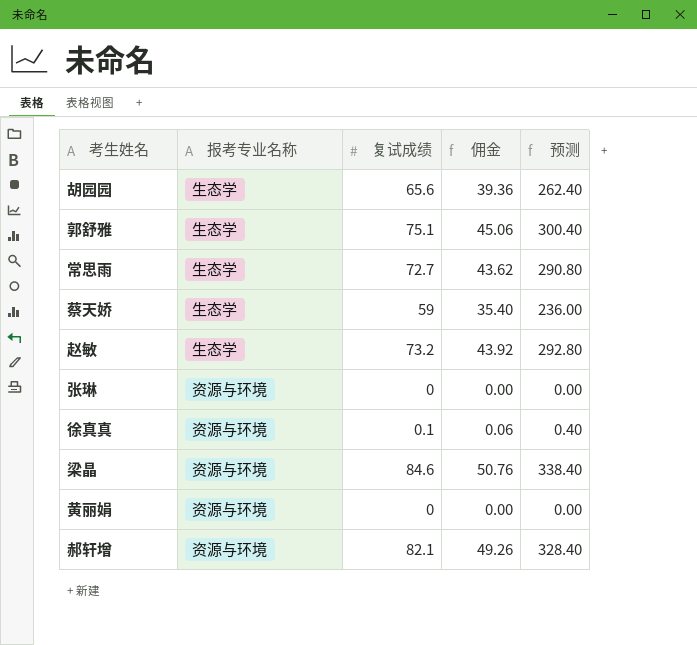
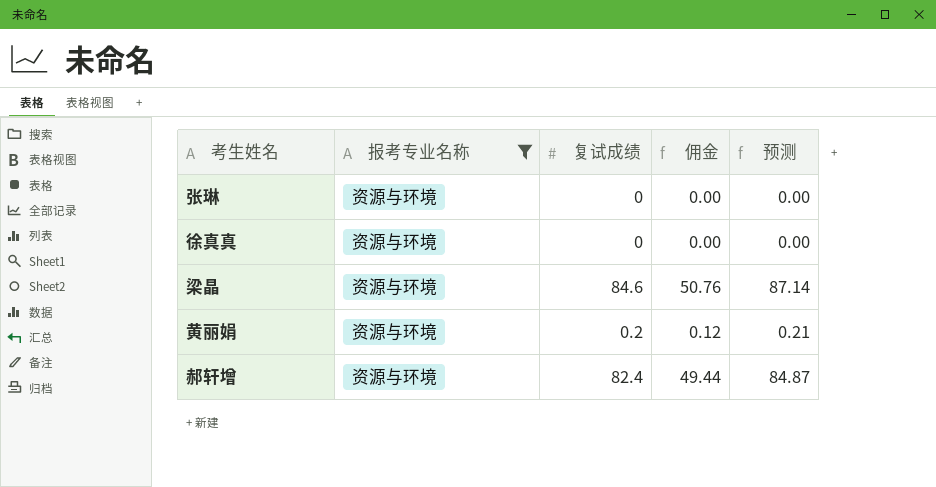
filter: none -> 报考专业名称 = 资源与环境
column 预测 | formula: [复试成绩] * 4 -> [复试成绩] * 1.03
徐真真 | 复试成绩: 0.1 -> 0
徐真真 | 佣金: 0.06 -> 0.00
黄丽娟 | 复试成绩: 0 -> 0.2
黄丽娟 | 佣金: 0.00 -> 0.12
郝轩增 | 复试成绩: 82.1 -> 82.4
郝轩增 | 佣金: 49.26 -> 49.44

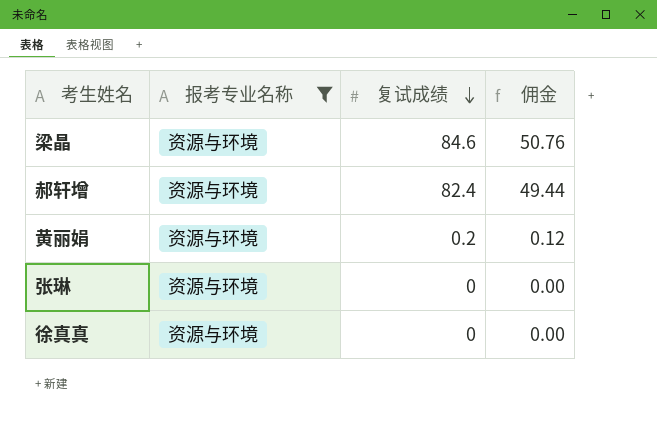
row order: none -> 复试成绩 descending
column 预测 | formula: [复试成绩] * 1.03 -> none

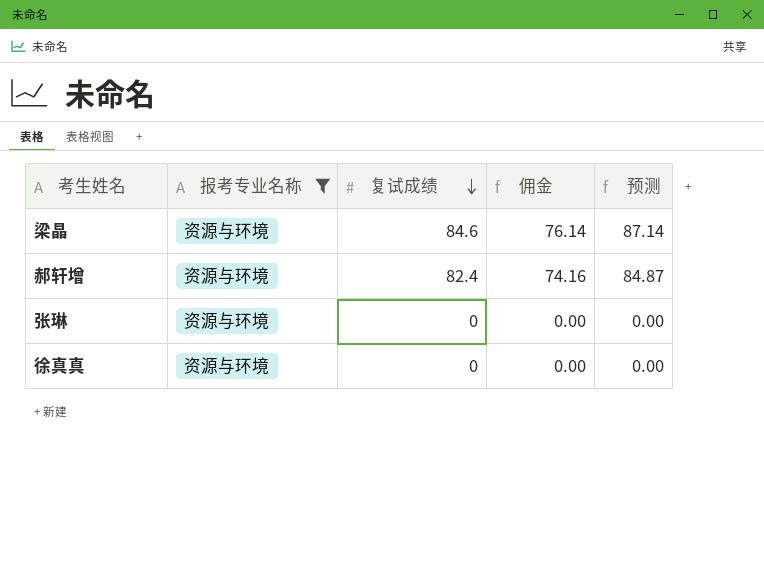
column 佣金 | formula: [复试成绩] * 0.6 -> [复试成绩] * 0.9
column 预测 | formula: none -> [复试成绩] * 1.03
row 黄丽娟: 资源与环境 | 0.2 | 0.12 -> none

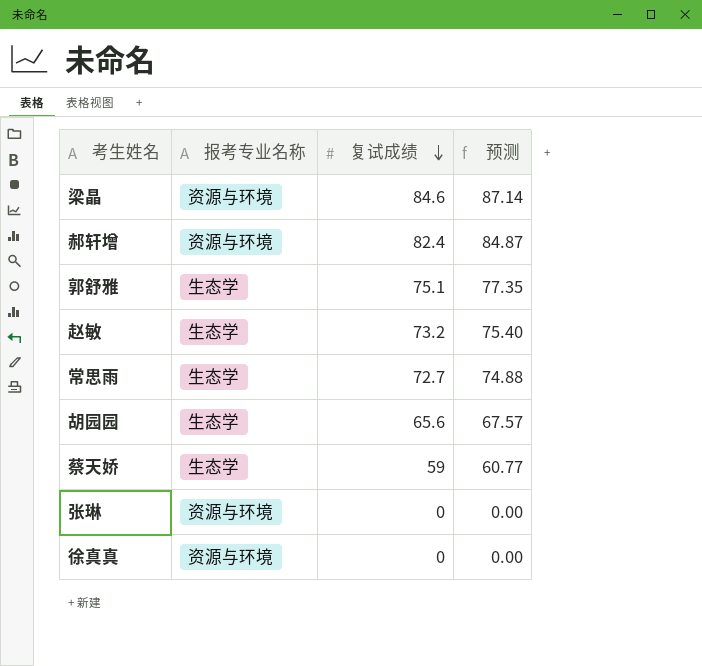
filter: 报考专业名称 = 资源与环境 -> none
column 佣金 | formula: [复试成绩] * 0.9 -> none

